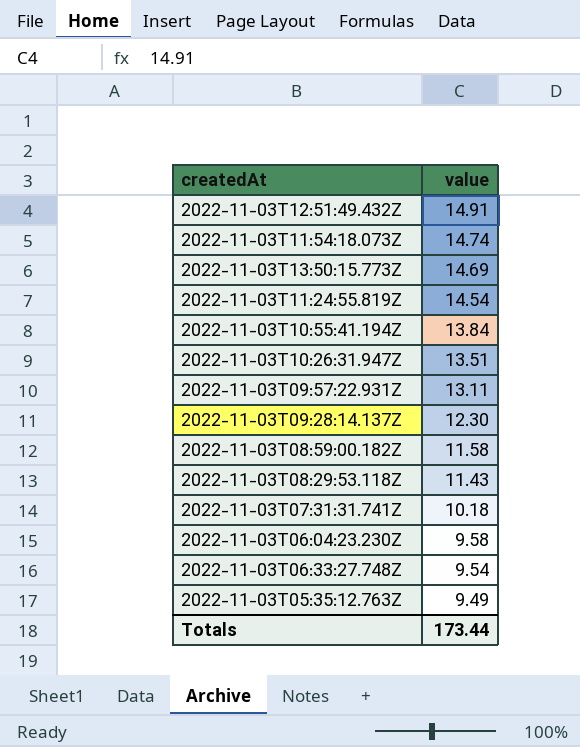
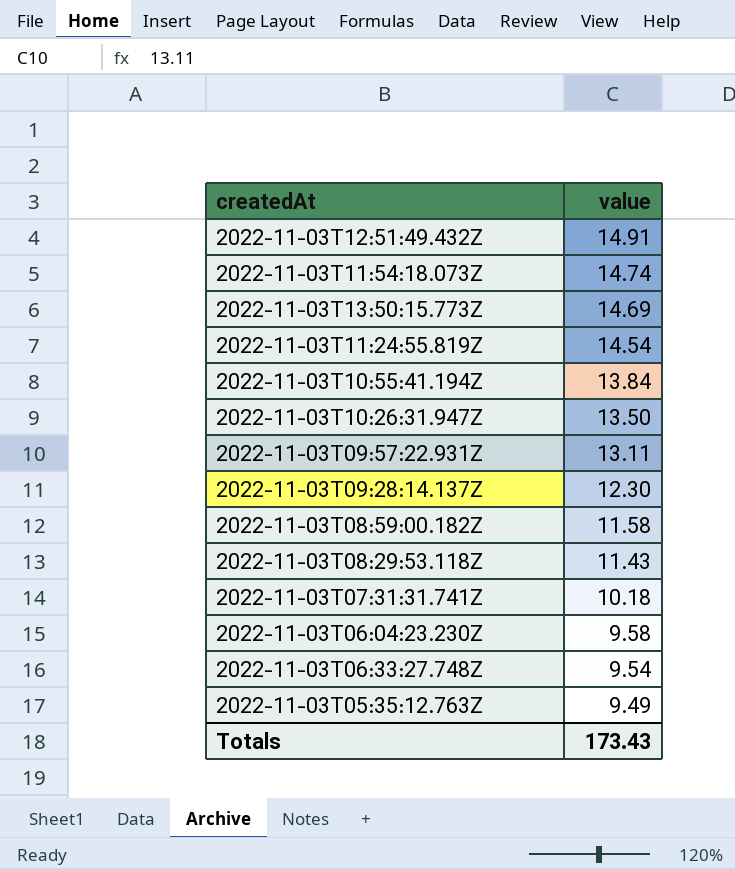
2022-11-03T10:26:31.947Z | value: 13.51 -> 13.50
Totals | value: 173.44 -> 173.43

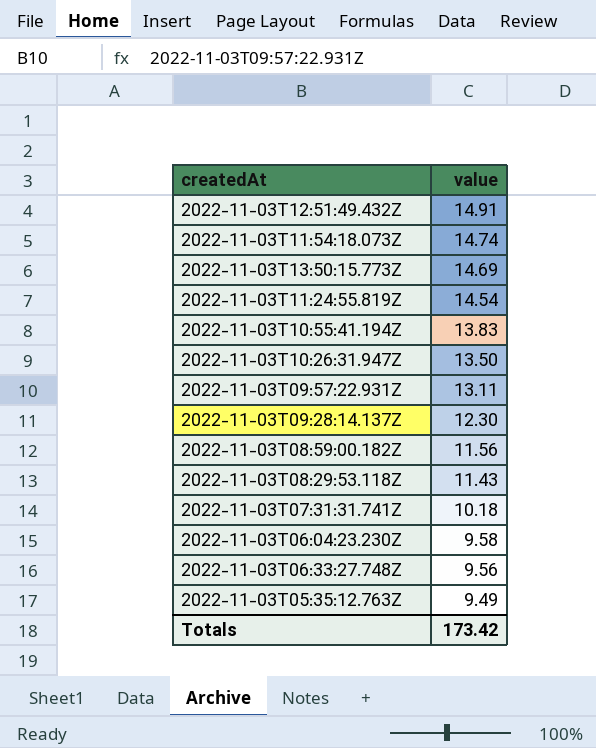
2022-11-03T10:55:41.194Z | value: 13.84 -> 13.83
2022-11-03T08:59:00.182Z | value: 11.58 -> 11.56
2022-11-03T06:33:27.748Z | value: 9.54 -> 9.56
Totals | value: 173.43 -> 173.42

